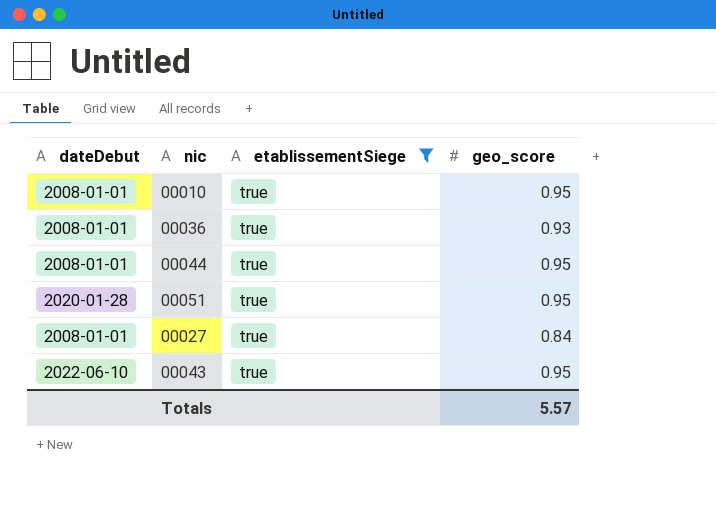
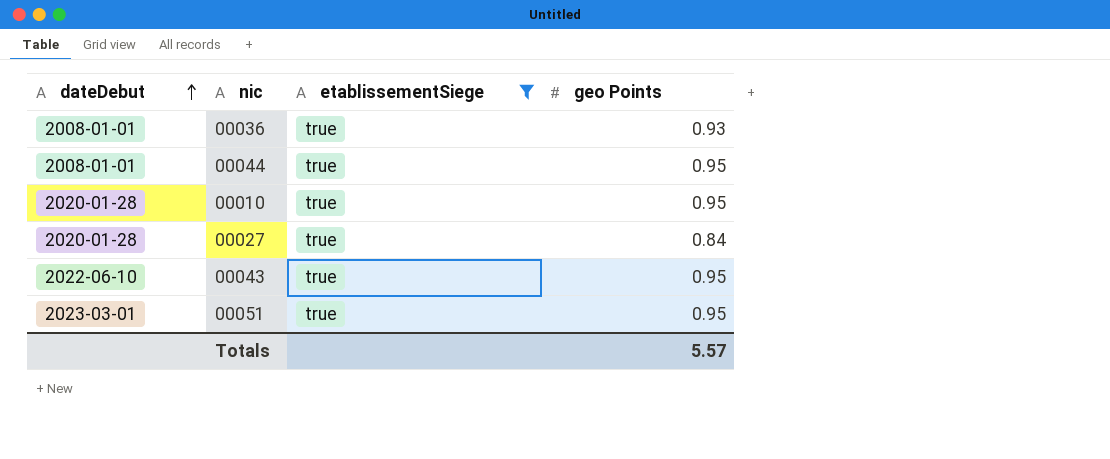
row order: none -> dateDebut ascending
column name: geo_score -> geo Points
00010 | dateDebut: 2008-01-01 -> 2020-01-28
00027 | dateDebut: 2008-01-01 -> 2020-01-28
00051 | dateDebut: 2020-01-28 -> 2023-03-01

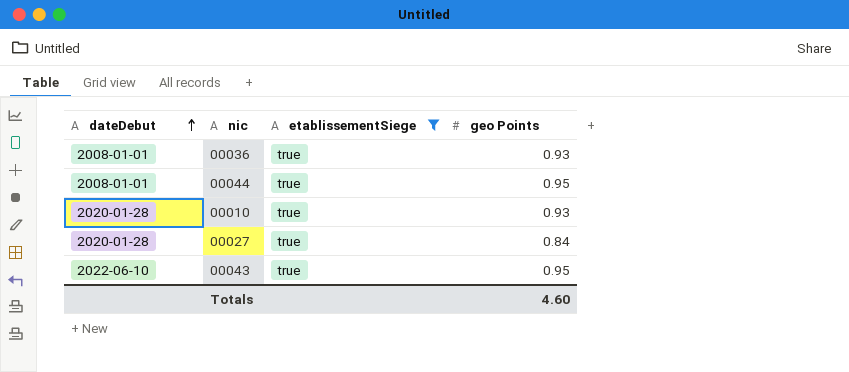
row 00051: 2023-03-01 | true | 0.95 -> none
00010 | geo Points: 0.95 -> 0.93
Totals | geo Points: 5.57 -> 4.60

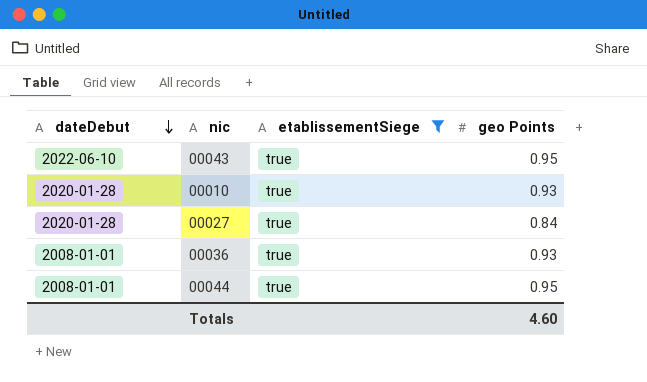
row order: dateDebut ascending -> dateDebut descending

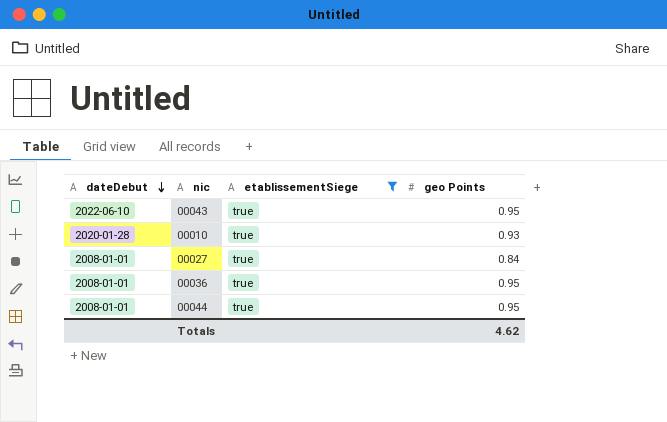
00027 | dateDebut: 2020-01-28 -> 2008-01-01
00036 | geo Points: 0.93 -> 0.95
Totals | geo Points: 4.60 -> 4.62

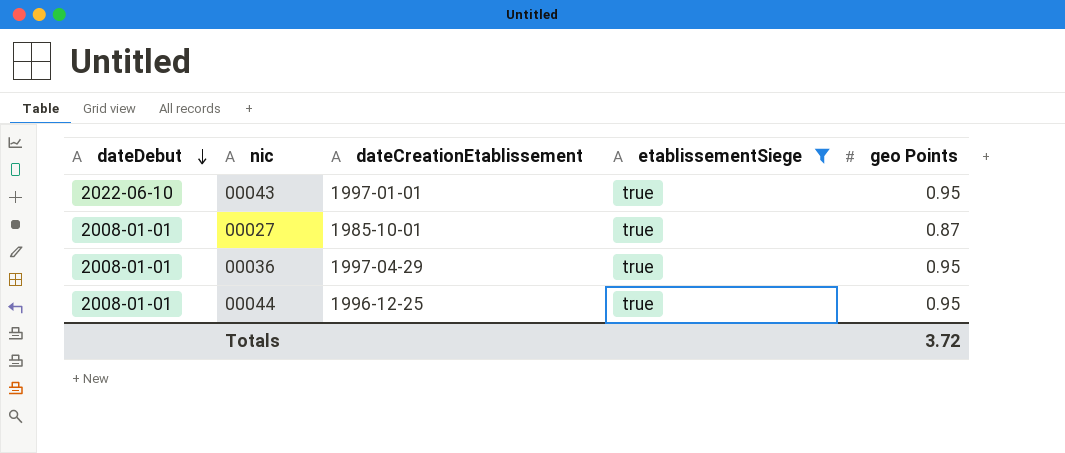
column dateCreationEtablissement | position: none -> 3
row 00010: 2020-01-28 | true | 0.93 -> none
00027 | geo Points: 0.84 -> 0.87
Totals | geo Points: 4.62 -> 3.72

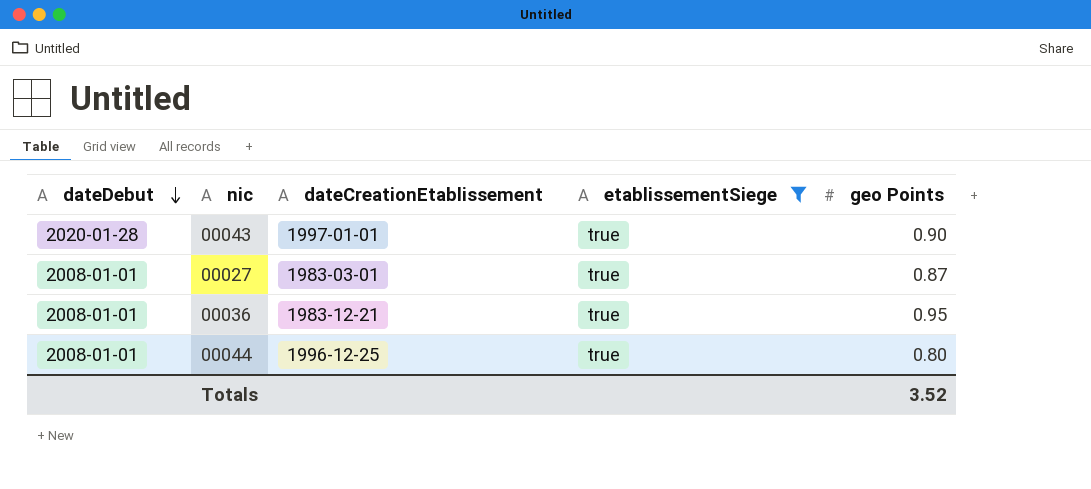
00043 | dateDebut: 2022-06-10 -> 2020-01-28
00043 | geo Points: 0.95 -> 0.90
00027 | dateCreationEtablissement: 1985-10-01 -> 1983-03-01
00036 | dateCreationEtablissement: 1997-04-29 -> 1983-12-21
00044 | geo Points: 0.95 -> 0.80
Totals | geo Points: 3.72 -> 3.52

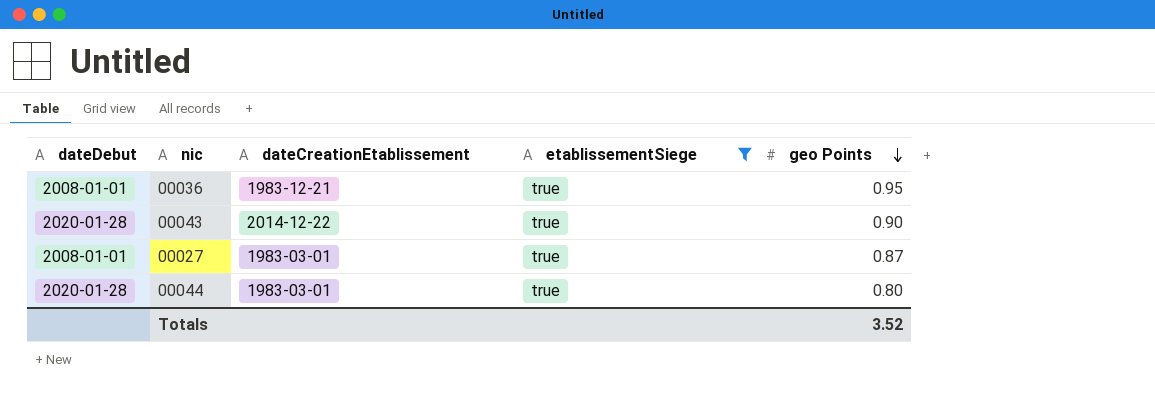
row order: dateDebut descending -> geo Points descending
00043 | dateCreationEtablissement: 1997-01-01 -> 2014-12-22
00044 | dateDebut: 2008-01-01 -> 2020-01-28
00044 | dateCreationEtablissement: 1996-12-25 -> 1983-03-01

